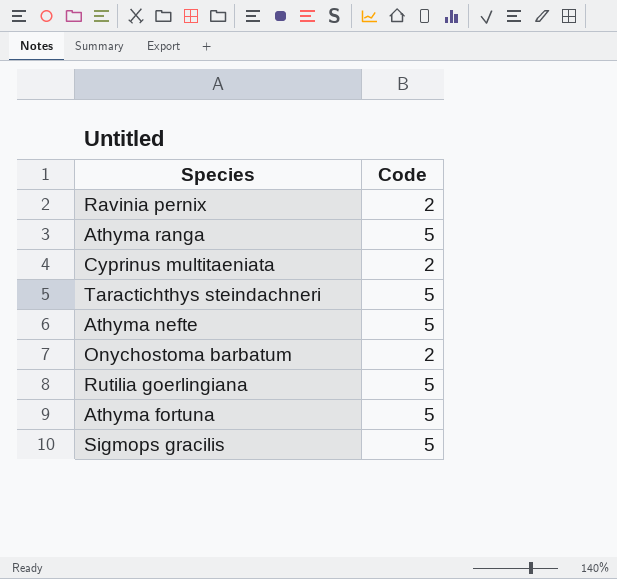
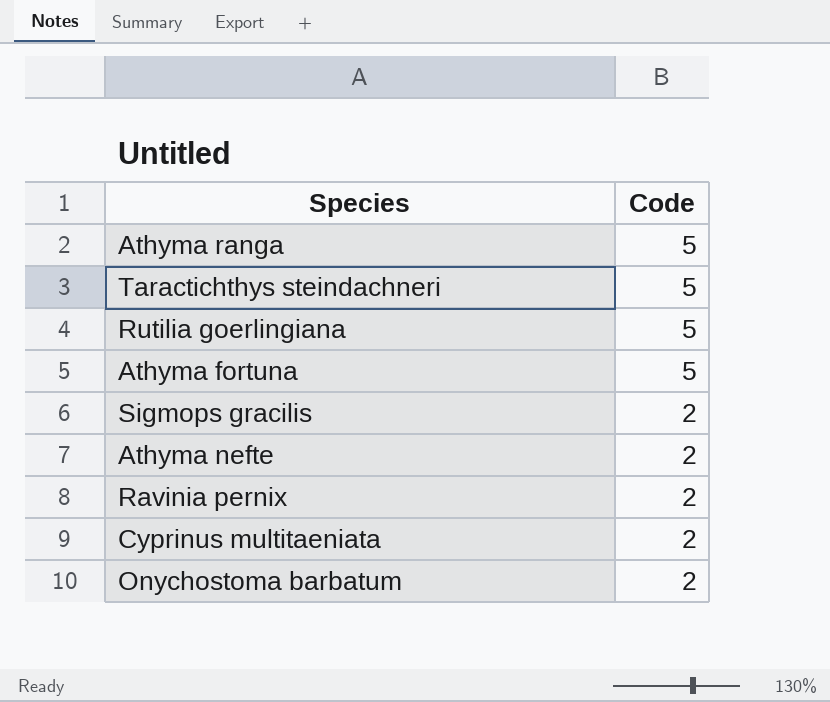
row order: none -> Code descending
Sigmops gracilis | Code: 5 -> 2
Athyma nefte | Code: 5 -> 2

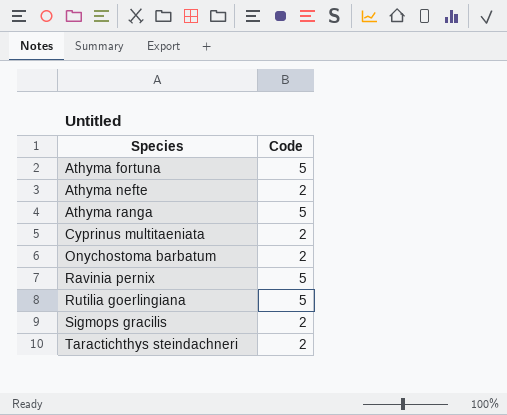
row order: Code descending -> Species ascending
Ravinia pernix | Code: 2 -> 5
Taractichthys steindachneri | Code: 5 -> 2

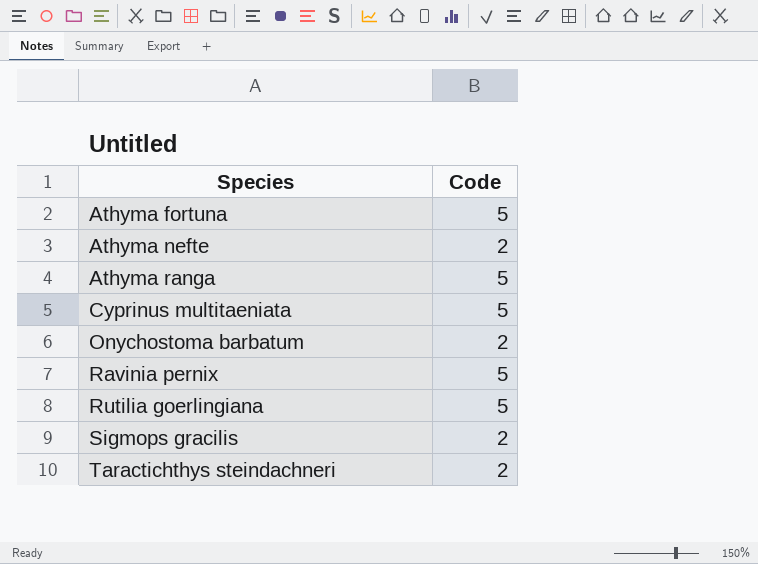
Cyprinus multitaeniata | Code: 2 -> 5

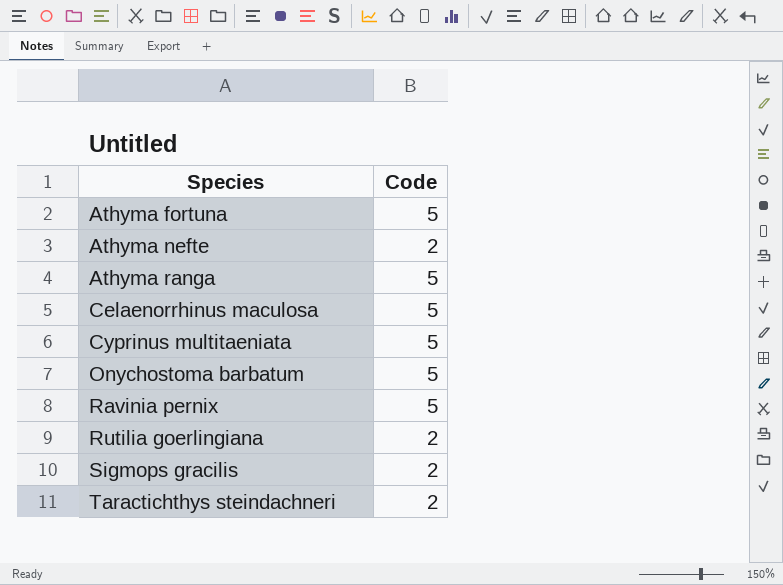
row Celaenorrhinus maculosa: none -> 5
Onychostoma barbatum | Code: 2 -> 5
Rutilia goerlingiana | Code: 5 -> 2

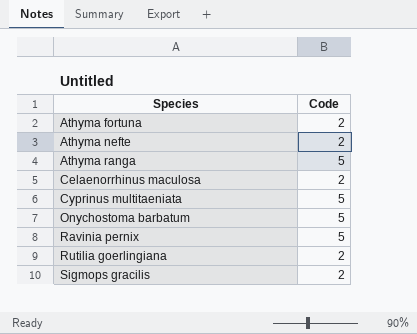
row Taractichthys steindachneri: 2 -> none
Athyma fortuna | Code: 5 -> 2
Celaenorrhinus maculosa | Code: 5 -> 2

